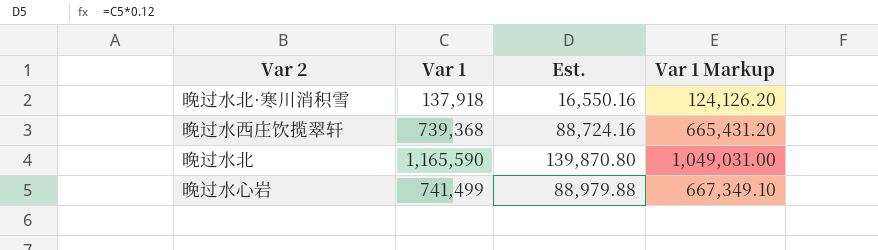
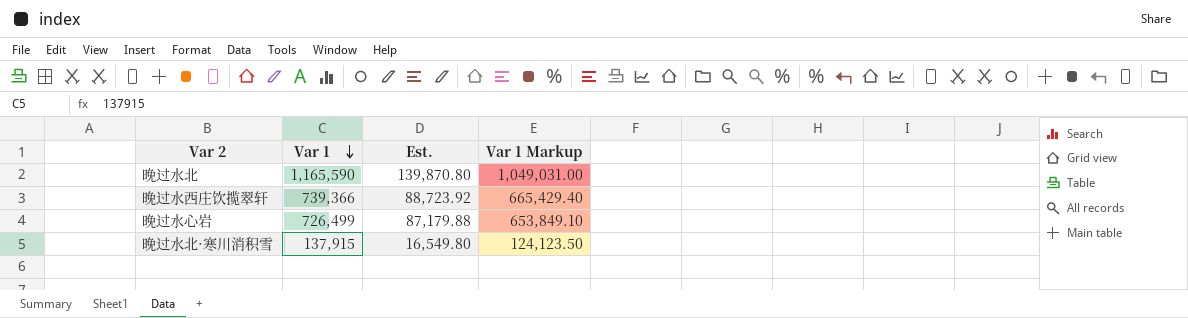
row order: none -> Var 1 descending
晚过水西庄饮揽翠轩 | Var 1: 739,368 -> 739,366
晚过水西庄饮揽翠轩 | Est.: 88,724.16 -> 88,723.92
晚过水西庄饮揽翠轩 | Var 1 Markup: 665,431.20 -> 665,429.40
晚过水心岩 | Var 1: 741,499 -> 726,499
晚过水心岩 | Est.: 88,979.88 -> 87,179.88
晚过水心岩 | Var 1 Markup: 667,349.10 -> 653,849.10
晚过水北·寒川消积雪 | Var 1: 137,918 -> 137,915
晚过水北·寒川消积雪 | Est.: 16,550.16 -> 16,549.80
晚过水北·寒川消积雪 | Var 1 Markup: 124,126.20 -> 124,123.50

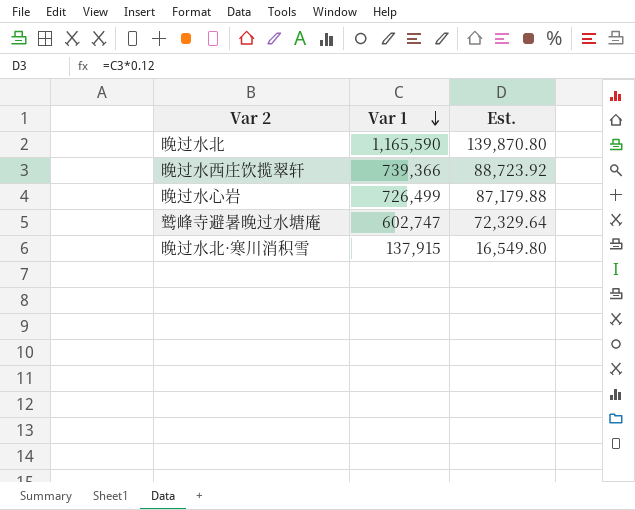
column Var 1 Markup | formula: [Var 1] * 0.9 -> none
row 鹫峰寺避暑晚过水塘庵: none -> 602,747 | 72,329.64

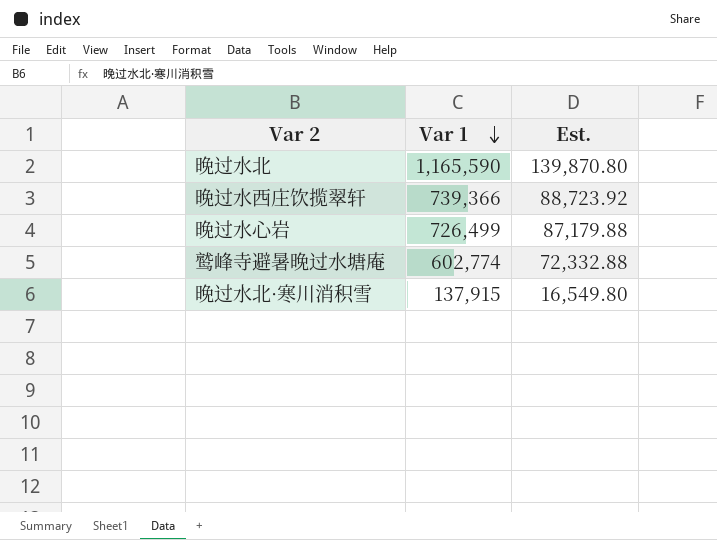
鹫峰寺避暑晚过水塘庵 | Var 1: 602,747 -> 602,774
鹫峰寺避暑晚过水塘庵 | Est.: 72,329.64 -> 72,332.88

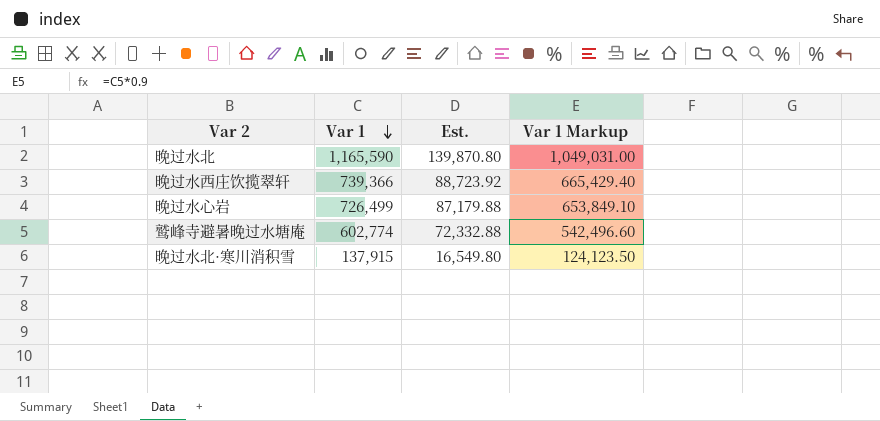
column Var 1 Markup | formula: none -> [Var 1] * 0.9

